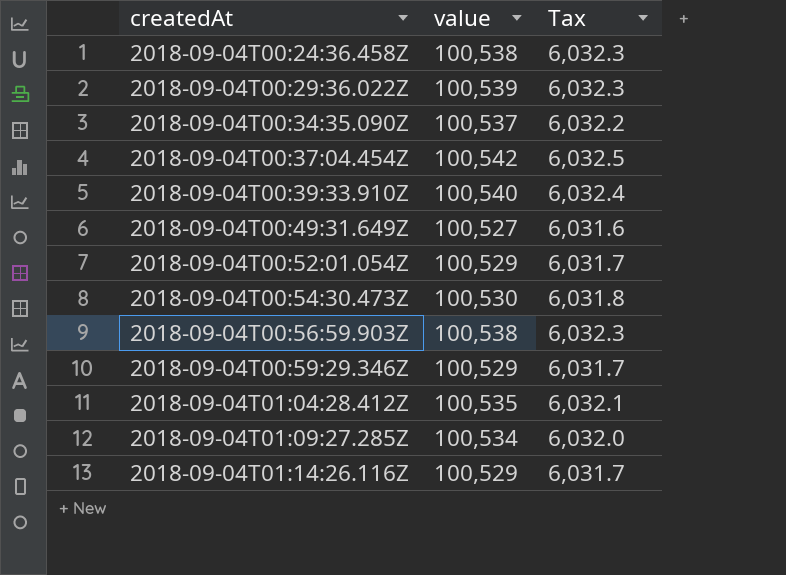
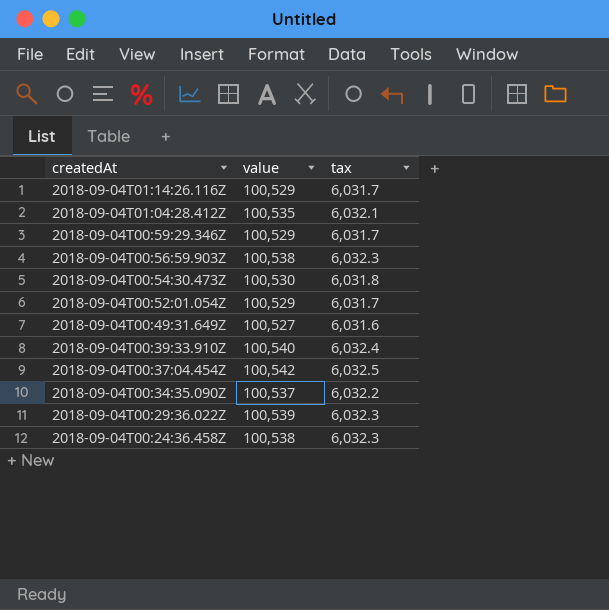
row order: createdAt ascending -> createdAt descending
column name: Tax -> tax
row 2018-09-04T01:09:27.285Z: 100,534 | 6,032.0 -> none

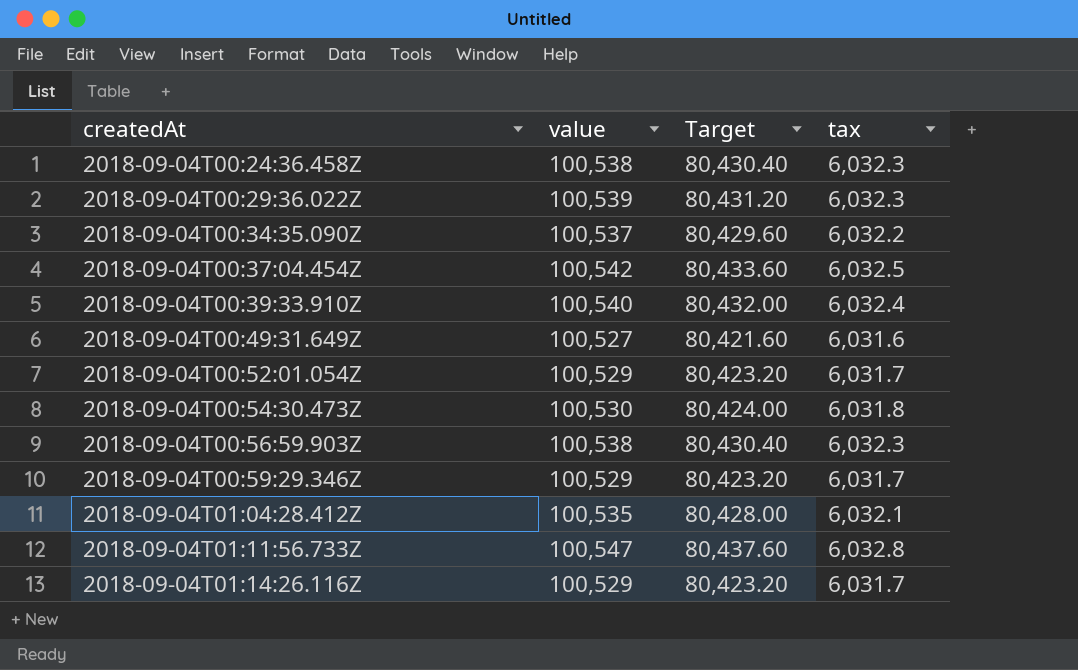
row order: createdAt descending -> createdAt ascending
column Target | formula: none -> [value] * 0.8
row 2018-09-04T01:11:56.733Z: none -> 100,547 | 80,437.60 | 6,032.8

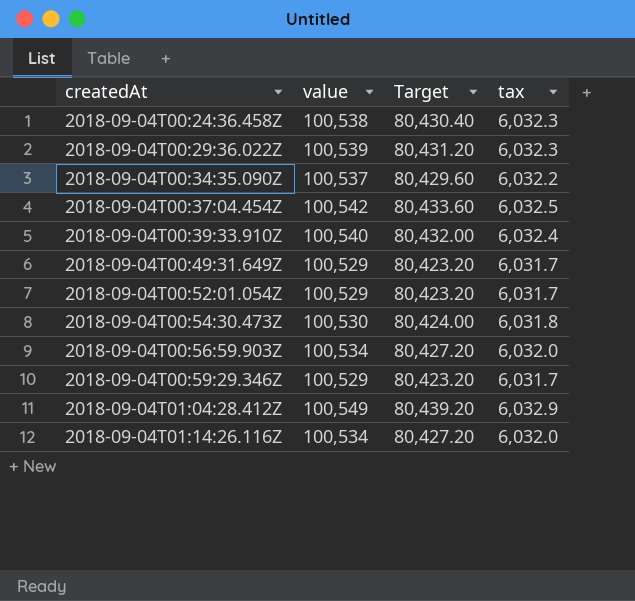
row 2018-09-04T01:11:56.733Z: 100,547 | 80,437.60 | 6,032.8 -> none
2018-09-04T00:49:31.649Z | value: 100,527 -> 100,529
2018-09-04T00:49:31.649Z | Target: 80,421.60 -> 80,423.20
2018-09-04T00:49:31.649Z | tax: 6,031.6 -> 6,031.7
2018-09-04T00:56:59.903Z | value: 100,538 -> 100,534
2018-09-04T00:56:59.903Z | Target: 80,430.40 -> 80,427.20
2018-09-04T00:56:59.903Z | tax: 6,032.3 -> 6,032.0
2018-09-04T01:04:28.412Z | value: 100,535 -> 100,549
2018-09-04T01:04:28.412Z | Target: 80,428.00 -> 80,439.20
2018-09-04T01:04:28.412Z | tax: 6,032.1 -> 6,032.9
2018-09-04T01:14:26.116Z | value: 100,529 -> 100,534
2018-09-04T01:14:26.116Z | Target: 80,423.20 -> 80,427.20
2018-09-04T01:14:26.116Z | tax: 6,031.7 -> 6,032.0

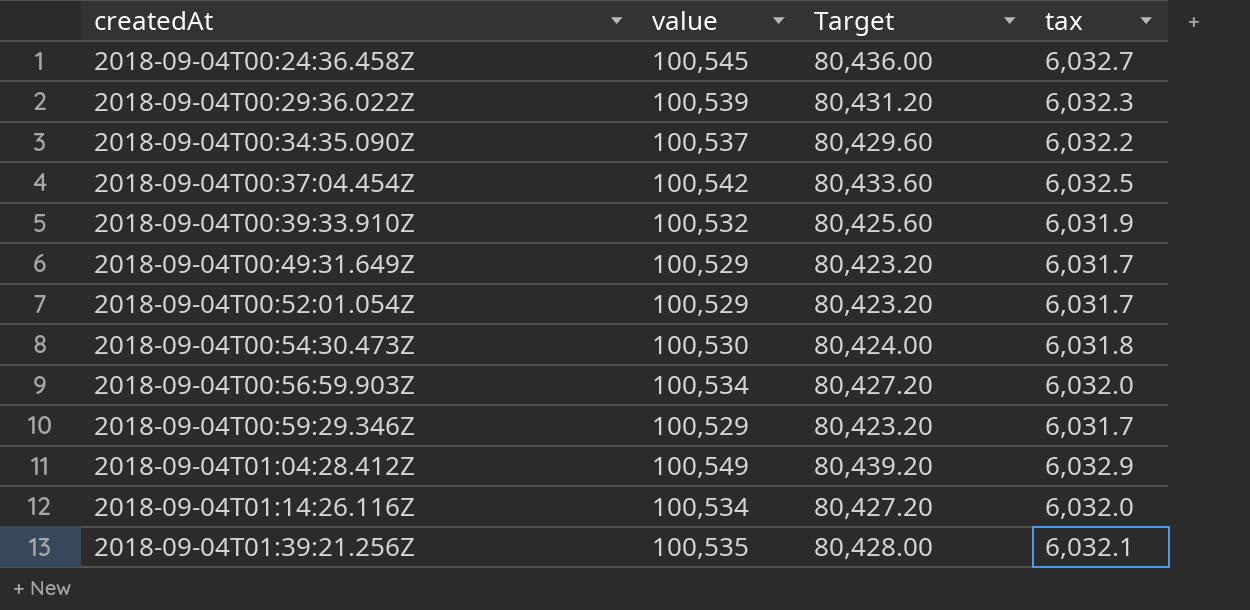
2018-09-04T00:24:36.458Z | value: 100,538 -> 100,545
2018-09-04T00:24:36.458Z | Target: 80,430.40 -> 80,436.00
2018-09-04T00:24:36.458Z | tax: 6,032.3 -> 6,032.7
2018-09-04T00:39:33.910Z | value: 100,540 -> 100,532
2018-09-04T00:39:33.910Z | Target: 80,432.00 -> 80,425.60
2018-09-04T00:39:33.910Z | tax: 6,032.4 -> 6,031.9
row 2018-09-04T01:39:21.256Z: none -> 100,535 | 80,428.00 | 6,032.1

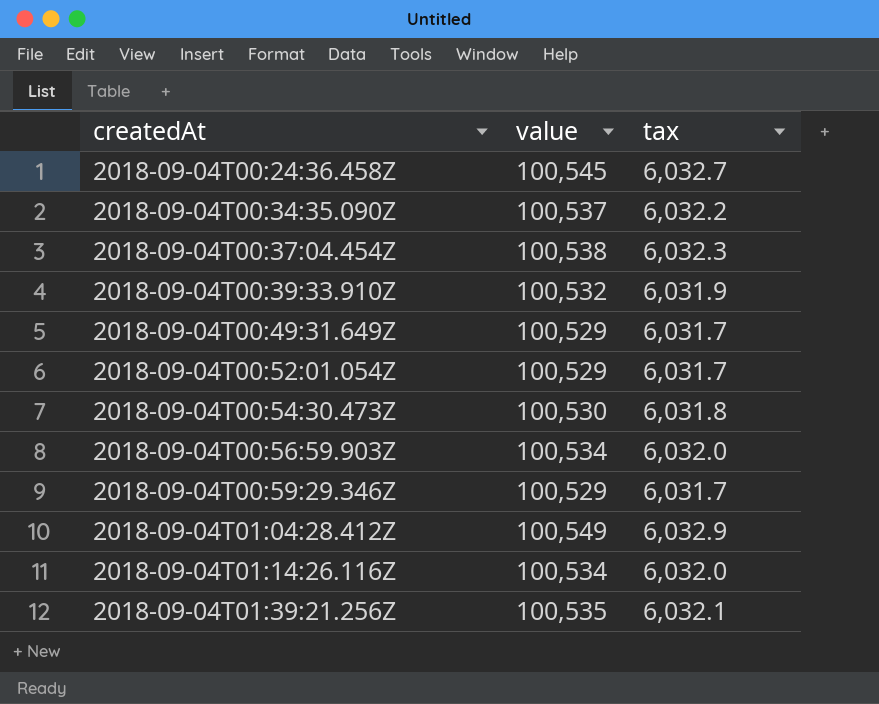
column Target | formula: [value] * 0.8 -> none
row 2018-09-04T00:29:36.022Z: 100,539 | 80,431.20 | 6,032.3 -> none
2018-09-04T00:37:04.454Z | value: 100,542 -> 100,538
2018-09-04T00:37:04.454Z | tax: 6,032.5 -> 6,032.3

